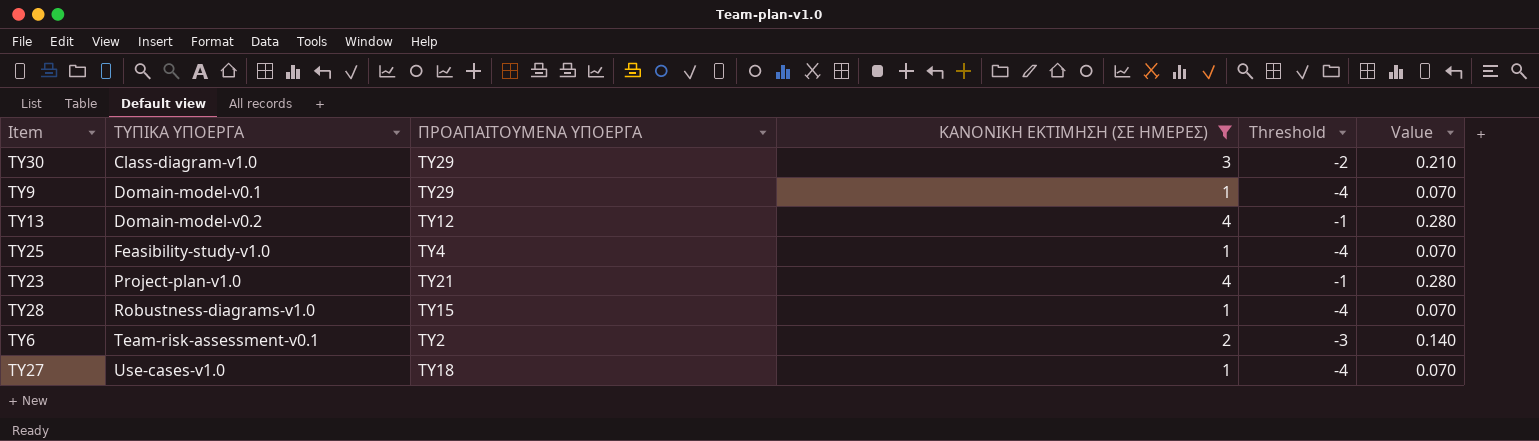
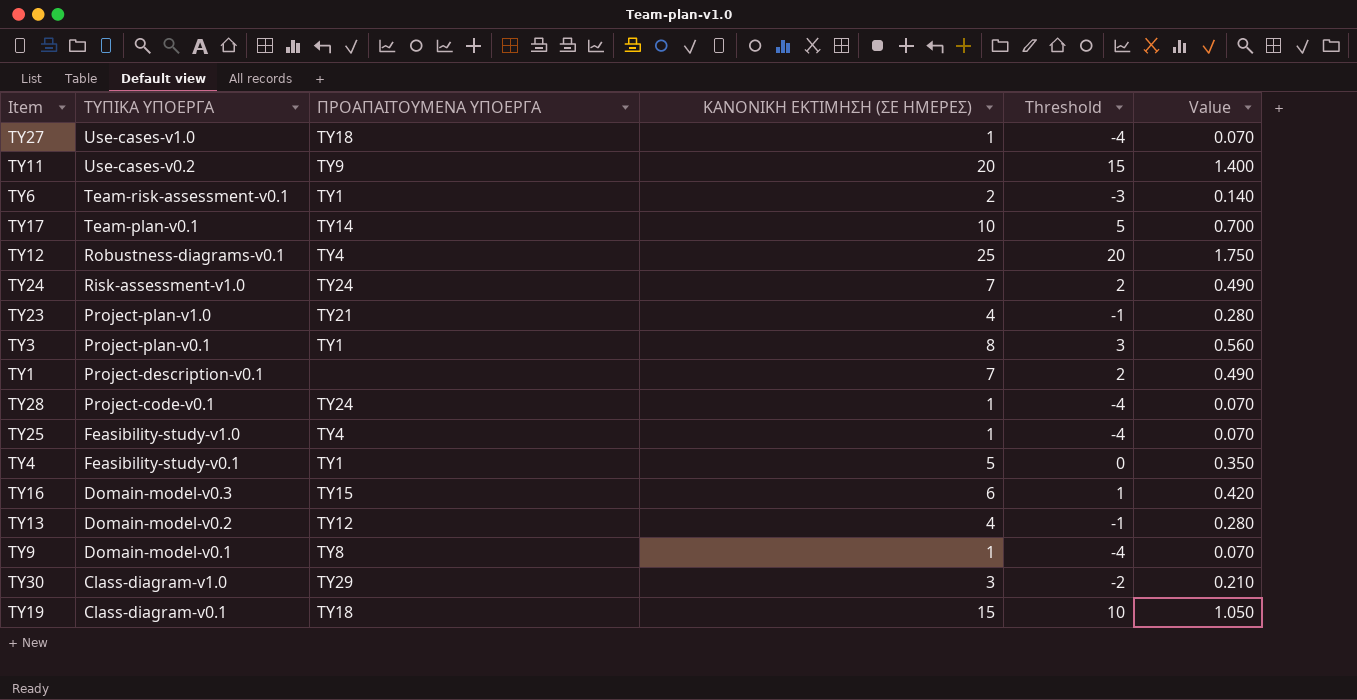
filter: ΚΑΝΟΝΙΚΗ ΕΚΤΙΜΗΣΗ (ΣΕ ΗΜΕΡΕΣ) <= 4 -> none
row order: ΤΥΠΙΚΑ ΥΠΟΕΡΓΑ ascending -> ΤΥΠΙΚΑ ΥΠΟΕΡΓΑ descending
ΤΥ6 | ΠΡΟΑΠΑΙΤΟΥΜΕΝΑ ΥΠΟΕΡΓΑ: ΤΥ2 -> ΤΥ1
ΤΥ28 | ΤΥΠΙΚΑ ΥΠΟΕΡΓΑ: Robustness-diagrams-v1.0 -> Project-code-v0.1
ΤΥ28 | ΠΡΟΑΠΑΙΤΟΥΜΕΝΑ ΥΠΟΕΡΓΑ: ΤΥ15 -> ΤΥ24
ΤΥ9 | ΠΡΟΑΠΑΙΤΟΥΜΕΝΑ ΥΠΟΕΡΓΑ: ΤΥ29 -> ΤΥ8

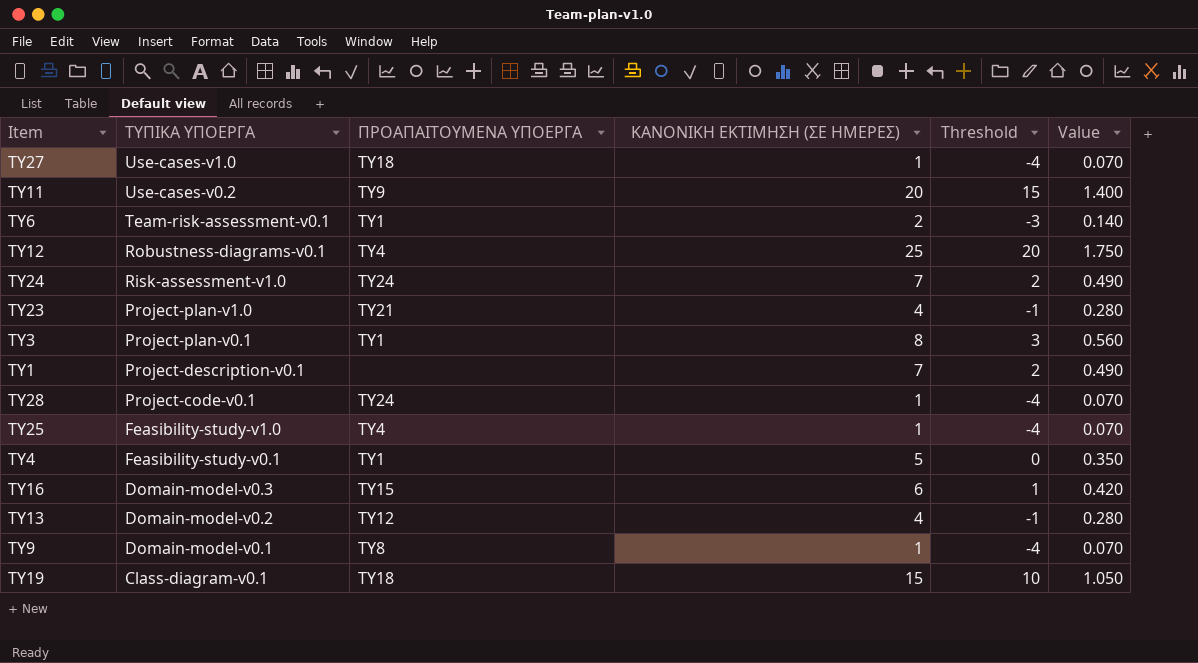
row ΤΥ17: Team-plan-v0.1 | ΤΥ14 | 10 | 5 | 0.700 -> none
row ΤΥ30: Class-diagram-v1.0 | ΤΥ29 | 3 | -2 | 0.210 -> none

